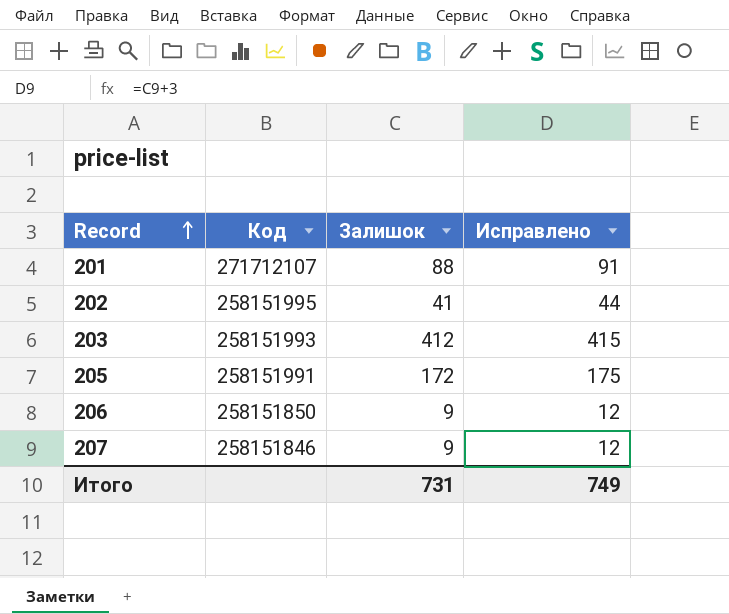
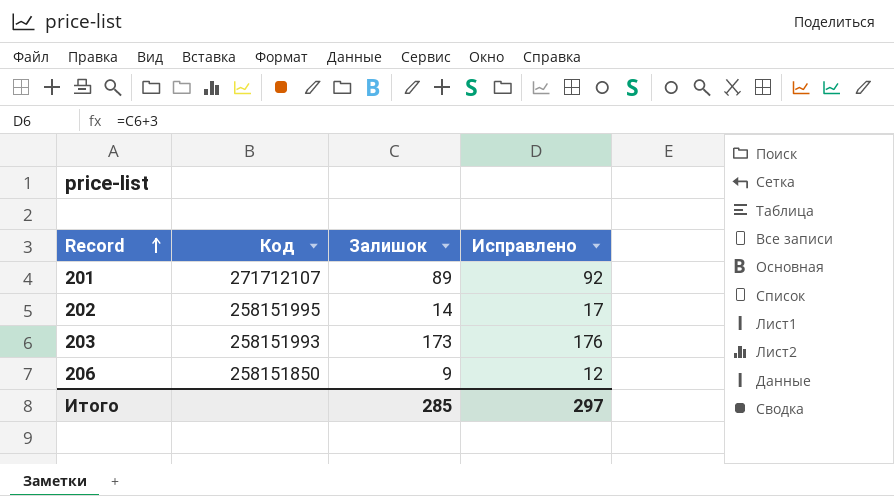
row 205: 258151991 | 172 | 175 -> none
row 207: 258151846 | 9 | 12 -> none
201 | Залишок: 88 -> 89
201 | Исправлено: 91 -> 92
202 | Залишок: 41 -> 14
202 | Исправлено: 44 -> 17
203 | Залишок: 412 -> 173
203 | Исправлено: 415 -> 176
Итого | Залишок: 731 -> 285
Итого | Исправлено: 749 -> 297

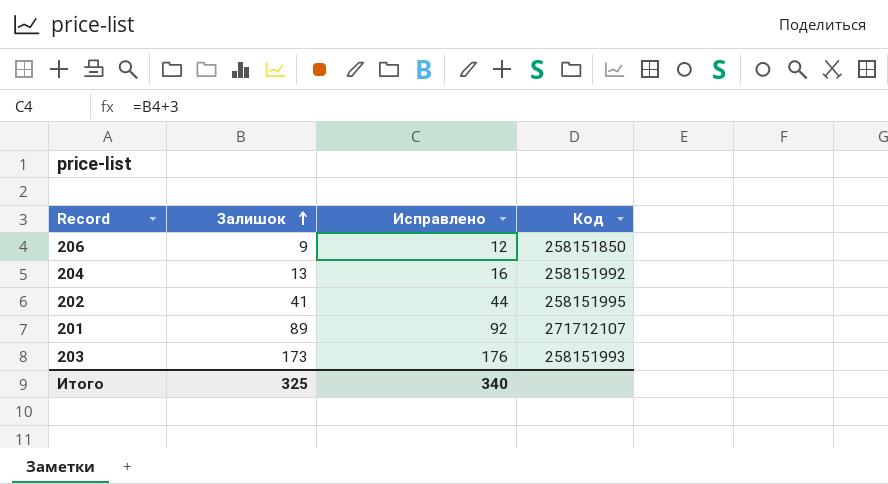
row order: Record ascending -> Залишок ascending
column Код | position: 2 -> 4
row 204: none -> 13 | 16 | 258151992
202 | Залишок: 14 -> 41
202 | Исправлено: 17 -> 44
Итого | Залишок: 285 -> 325
Итого | Исправлено: 297 -> 340

